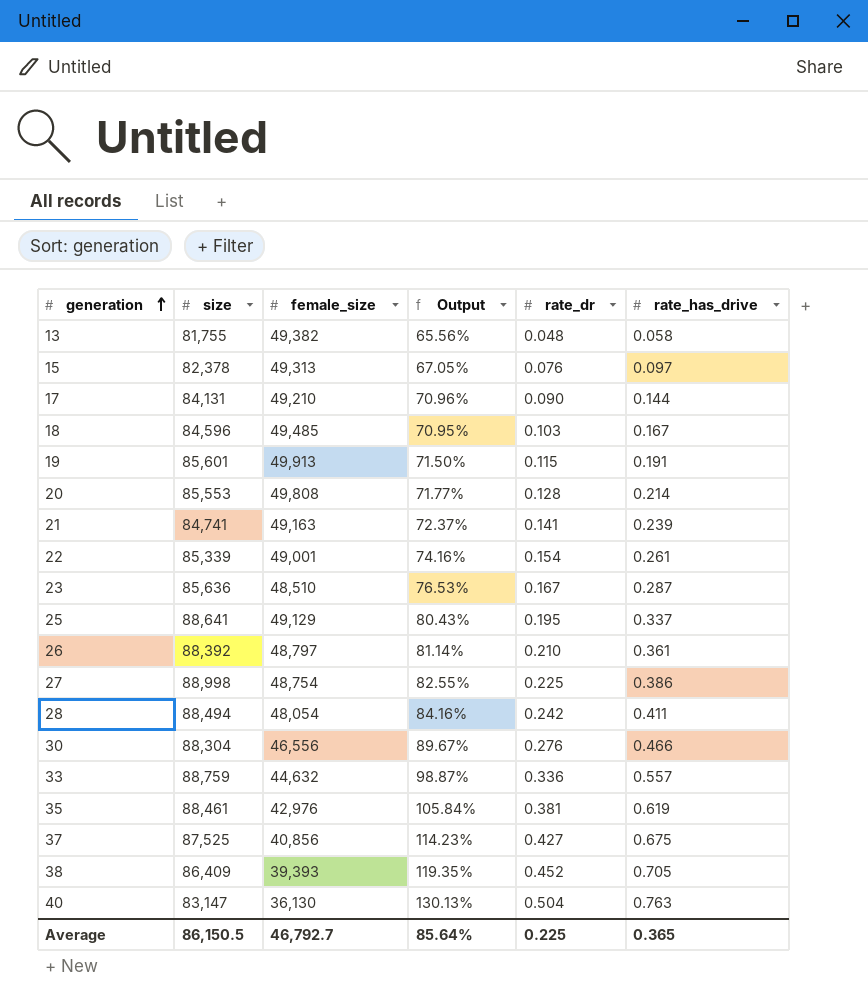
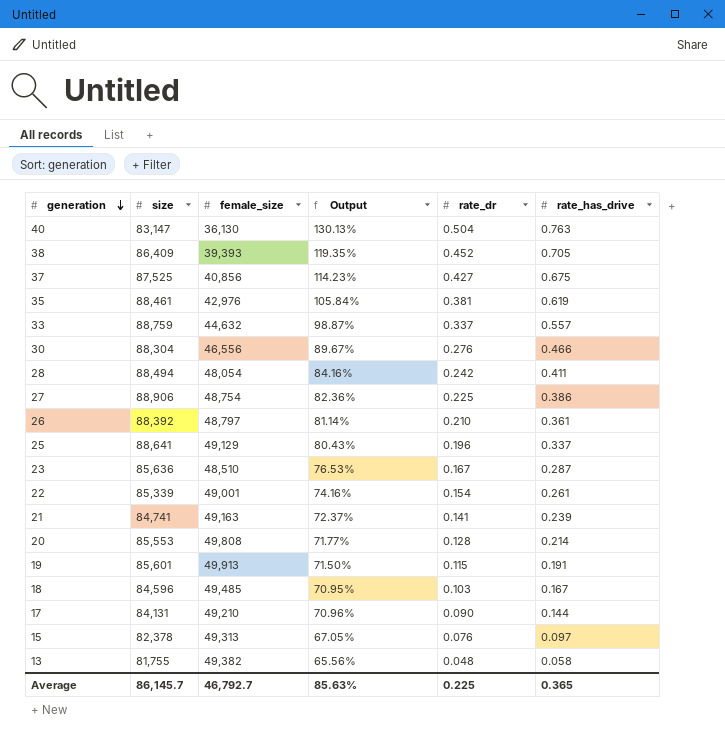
row order: generation ascending -> generation descending
33 | rate_dr: 0.336 -> 0.337
27 | size: 88,998 -> 88,906
27 | Output: 82.55% -> 82.36%
25 | rate_dr: 0.195 -> 0.196
Average | size: 86,150.5 -> 86,145.7
Average | Output: 85.64% -> 85.63%

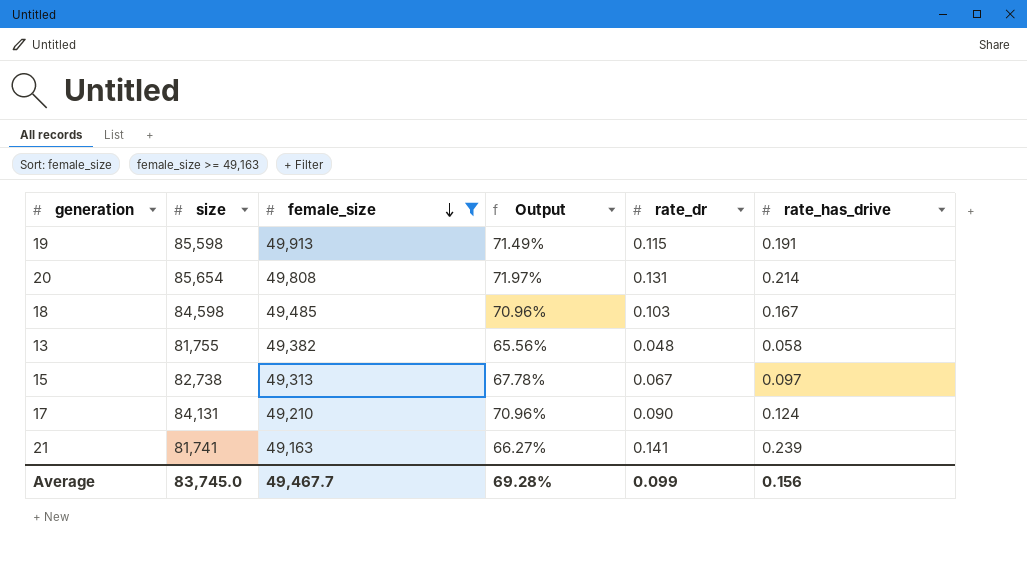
filter: none -> female_size >= 49,163
row order: generation descending -> female_size descending
19 | size: 85,601 -> 85,598
19 | Output: 71.50% -> 71.49%
20 | size: 85,553 -> 85,654
20 | Output: 71.77% -> 71.97%
20 | rate_dr: 0.128 -> 0.131
18 | size: 84,596 -> 84,598
18 | Output: 70.95% -> 70.96%
15 | size: 82,378 -> 82,738
15 | Output: 67.05% -> 67.78%
15 | rate_dr: 0.076 -> 0.067
17 | rate_has_drive: 0.144 -> 0.124
21 | size: 84,741 -> 81,741
21 | Output: 72.37% -> 66.27%
Average | size: 86,145.7 -> 83,745.0
Average | female_size: 46,792.7 -> 49,467.7
Average | Output: 85.63% -> 69.28%
Average | rate_dr: 0.225 -> 0.099
Average | rate_has_drive: 0.365 -> 0.156

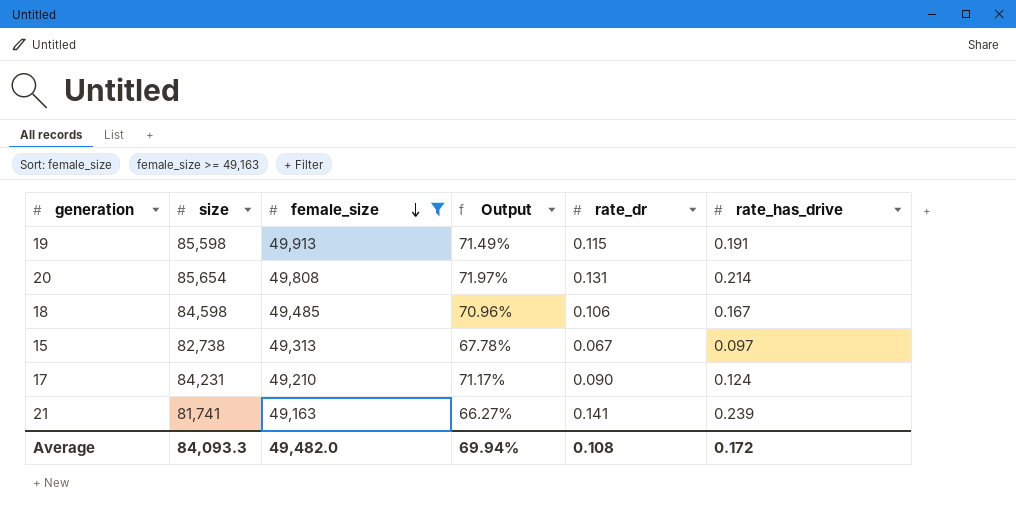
row 13: 81,755 | 49,382 | 65.56% | 0.048 | 0.058 -> none
18 | rate_dr: 0.103 -> 0.106
17 | size: 84,131 -> 84,231
17 | Output: 70.96% -> 71.17%
Average | size: 83,745.0 -> 84,093.3
Average | female_size: 49,467.7 -> 49,482.0
Average | Output: 69.28% -> 69.94%
Average | rate_dr: 0.099 -> 0.108
Average | rate_has_drive: 0.156 -> 0.172

